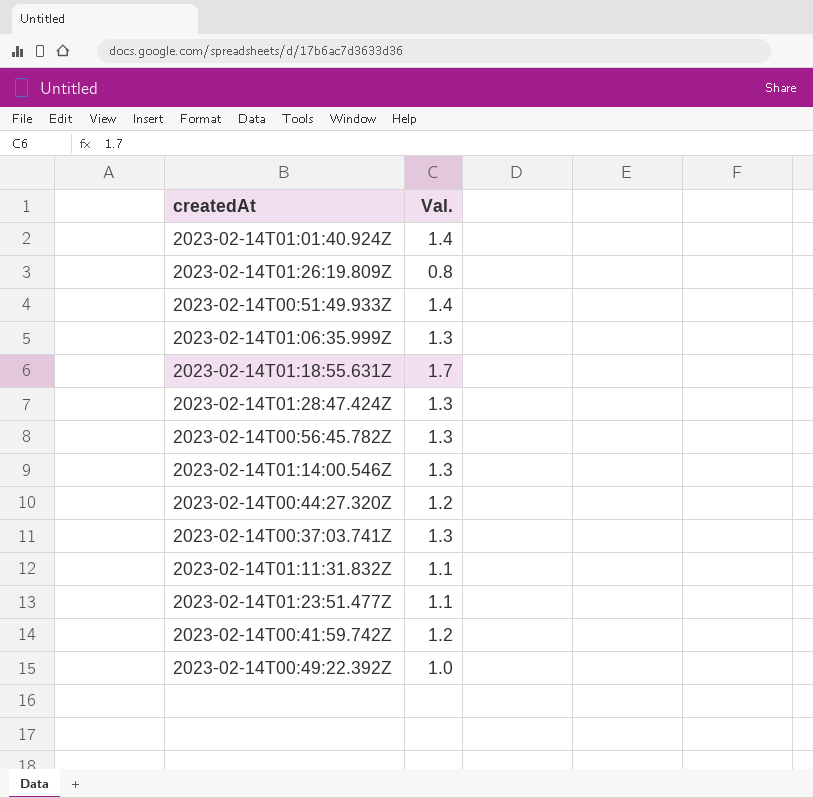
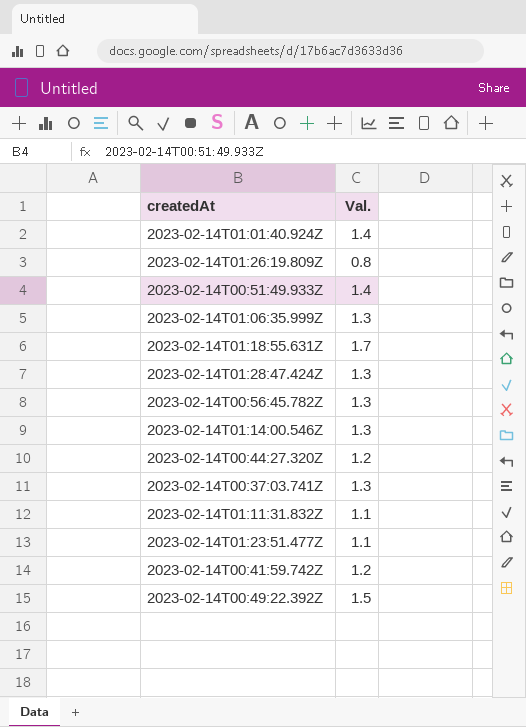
2023-02-14T00:49:22.392Z | Val.: 1.0 -> 1.5

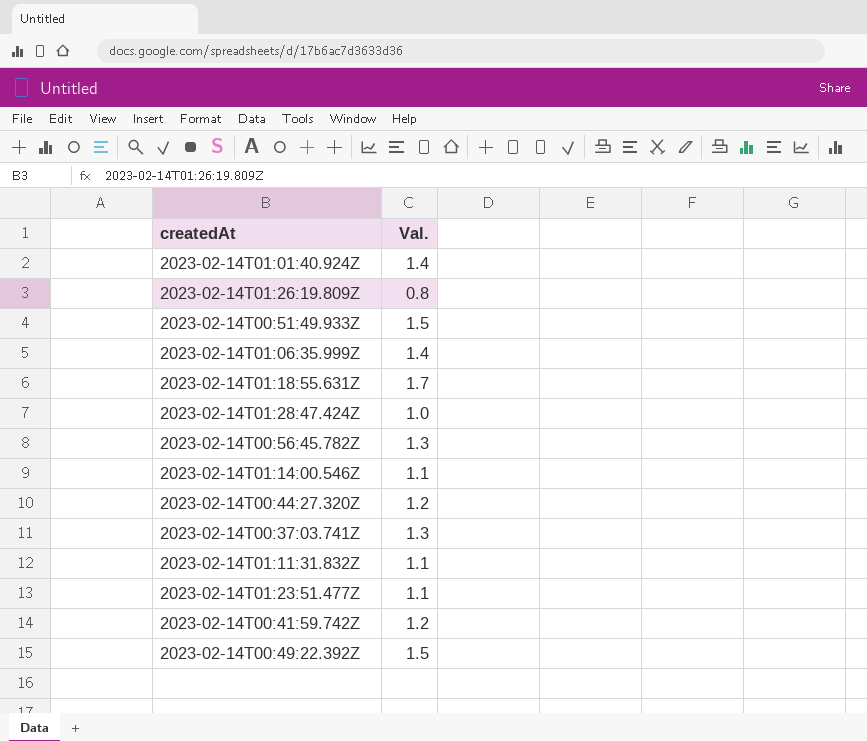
2023-02-14T00:51:49.933Z | Val.: 1.4 -> 1.5
2023-02-14T01:06:35.999Z | Val.: 1.3 -> 1.4
2023-02-14T01:28:47.424Z | Val.: 1.3 -> 1.0
2023-02-14T01:14:00.546Z | Val.: 1.3 -> 1.1

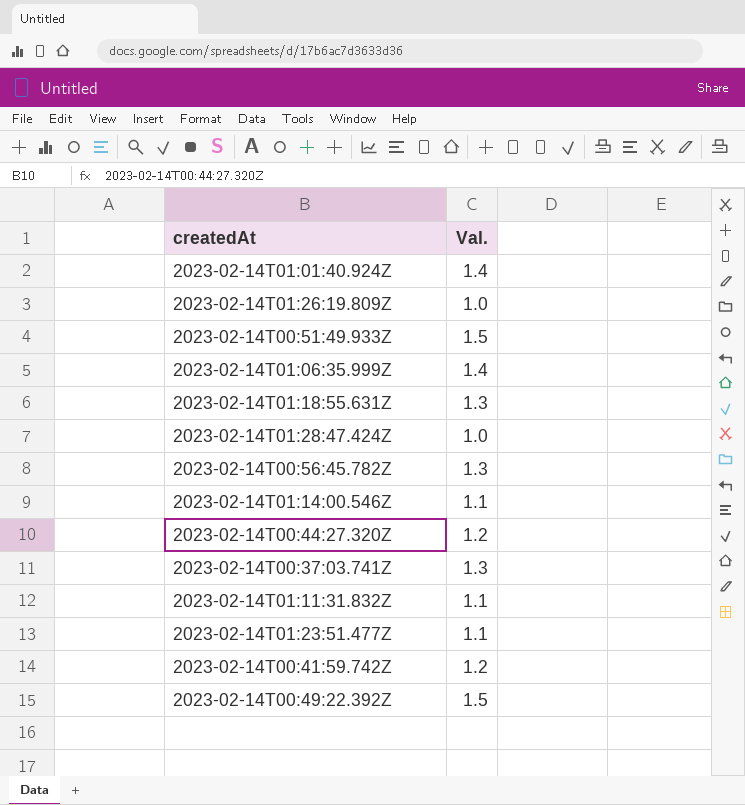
2023-02-14T01:26:19.809Z | Val.: 0.8 -> 1.0
2023-02-14T01:18:55.631Z | Val.: 1.7 -> 1.3

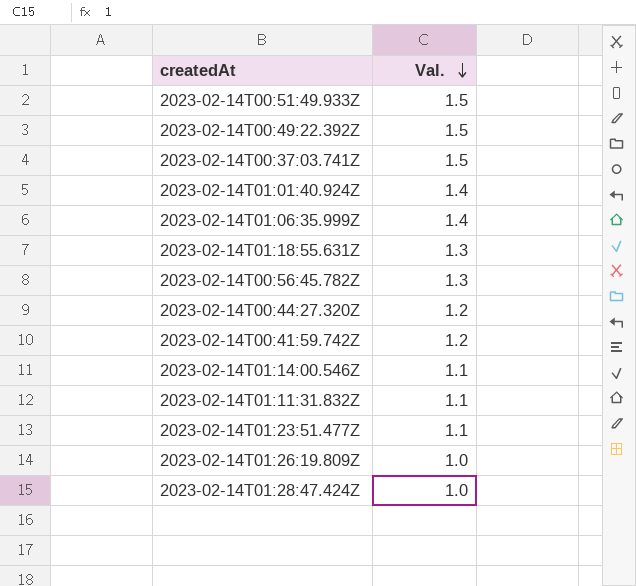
row order: none -> Val. descending
2023-02-14T00:37:03.741Z | Val.: 1.3 -> 1.5

